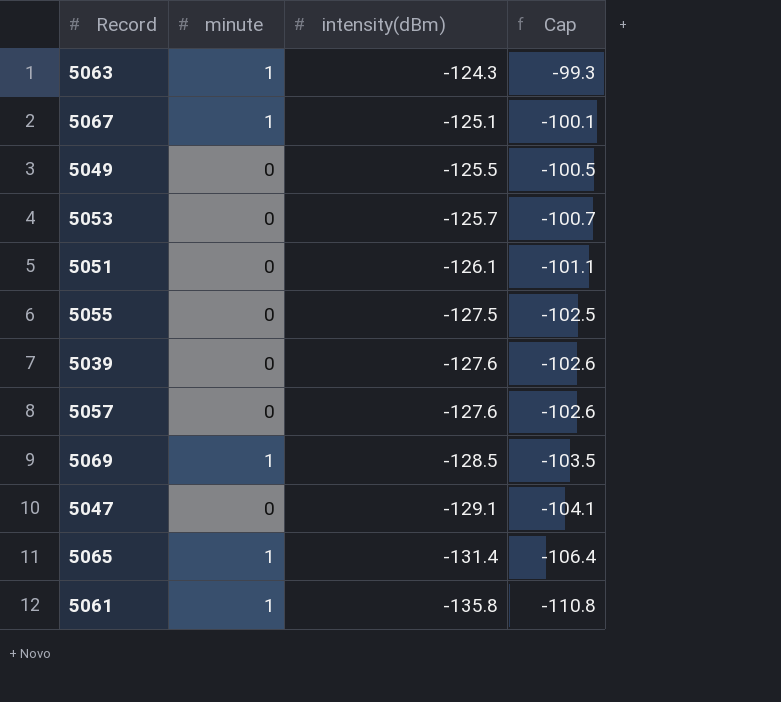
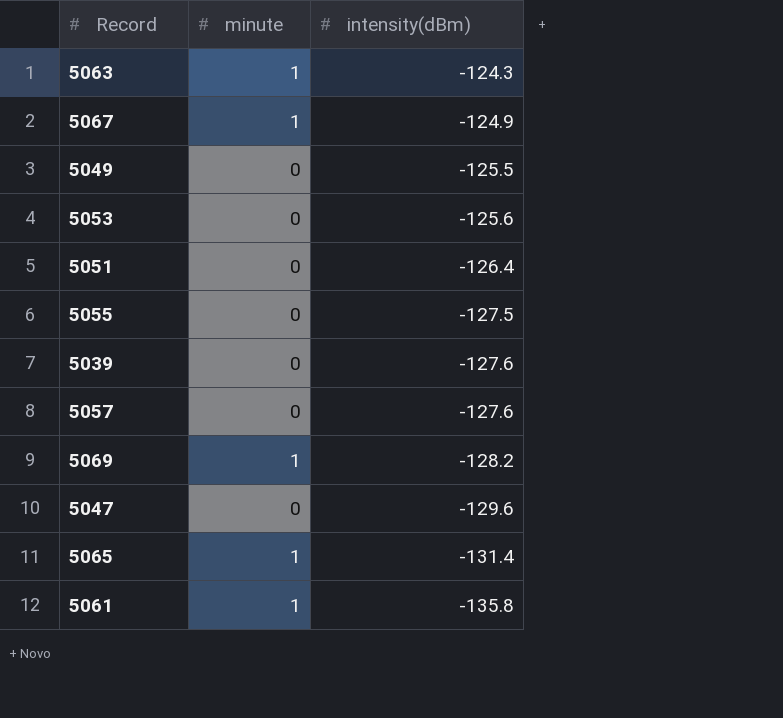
column Cap | formula: [intensity(dBm)] + 25 -> none
5067 | intensity(dBm): -125.1 -> -124.9
5053 | intensity(dBm): -125.7 -> -125.6
5051 | intensity(dBm): -126.1 -> -126.4
5069 | intensity(dBm): -128.5 -> -128.2
5047 | intensity(dBm): -129.1 -> -129.6

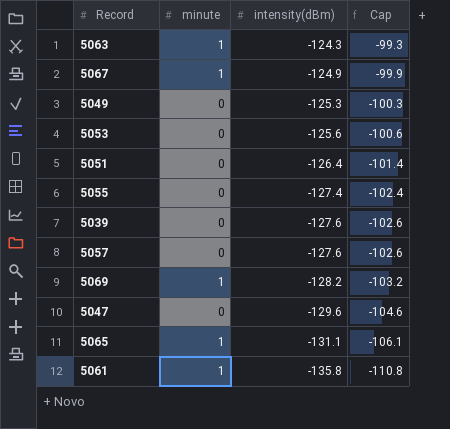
column Cap | formula: none -> [intensity(dBm)] + 25
5049 | intensity(dBm): -125.5 -> -125.3
5055 | intensity(dBm): -127.5 -> -127.4
5065 | intensity(dBm): -131.4 -> -131.1

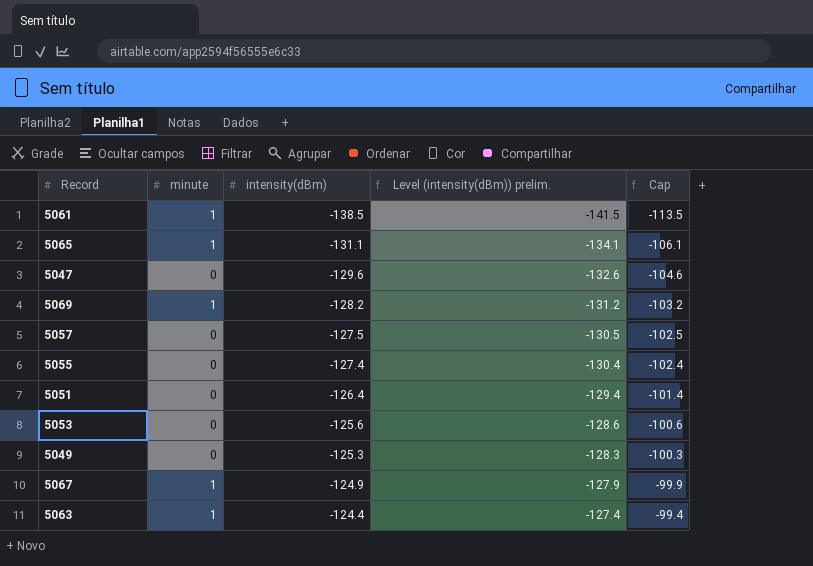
row order: intensity(dBm) descending -> intensity(dBm) ascending
column Level (intensity(dBm)) prelim. | formula: none -> [intensity(dBm)] - 3
row 5039: 0 | -127.6 | -102.6 -> none
5061 | intensity(dBm): -135.8 -> -138.5
5061 | Cap: -110.8 -> -113.5
5057 | intensity(dBm): -127.6 -> -127.5
5057 | Cap: -102.6 -> -102.5
5063 | intensity(dBm): -124.3 -> -124.4
5063 | Cap: -99.3 -> -99.4

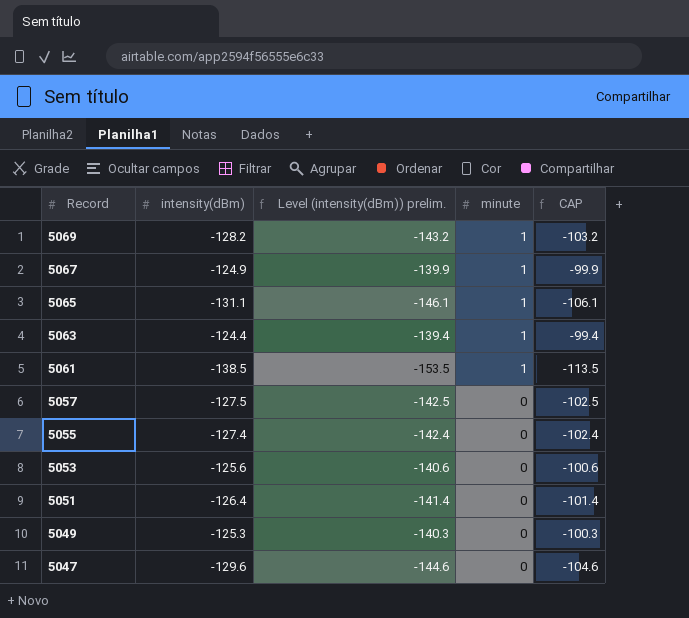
row order: intensity(dBm) ascending -> Record descending
column Level (intensity(dBm)) prelim. | formula: [intensity(dBm)] - 3 -> [intensity(dBm)] - 15
column minute | position: 2 -> 4
column name: Cap -> CAP

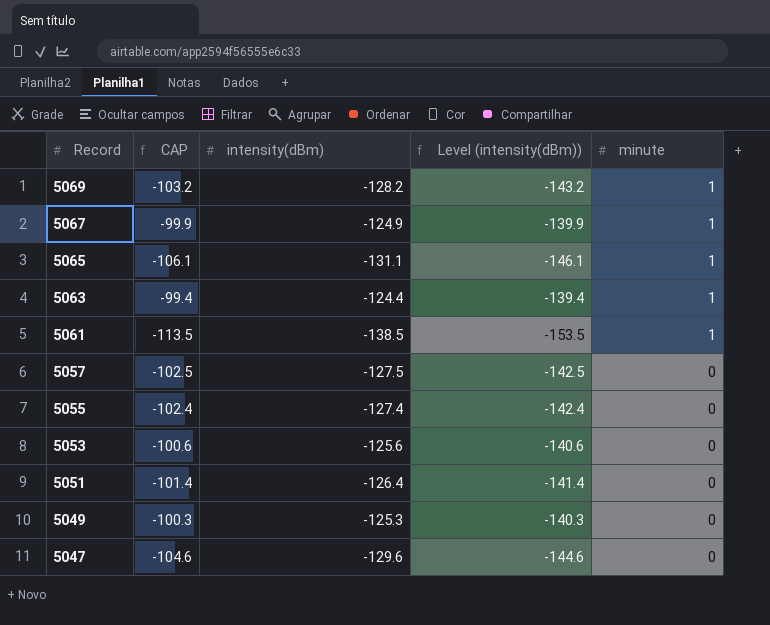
column CAP | position: 5 -> 2
column name: Level (intensity(dBm)) prelim. -> Level (intensity(dBm))

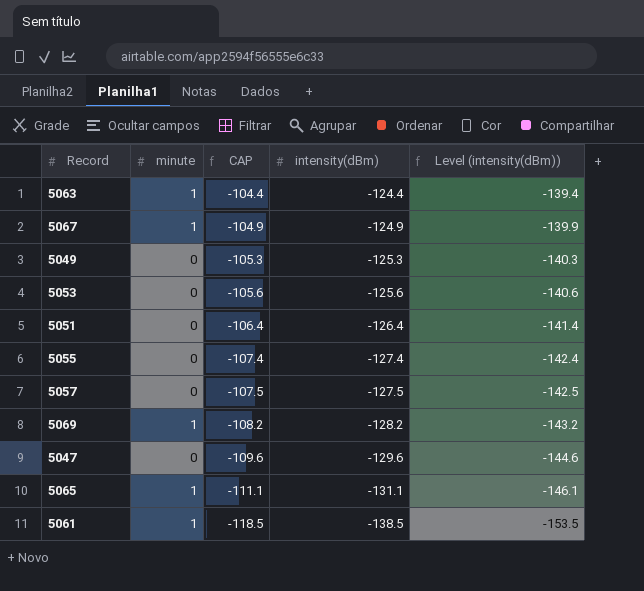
row order: Record descending -> CAP descending
column minute | position: 5 -> 2
column CAP | formula: [intensity(dBm)] + 25 -> [intensity(dBm)] + 20

